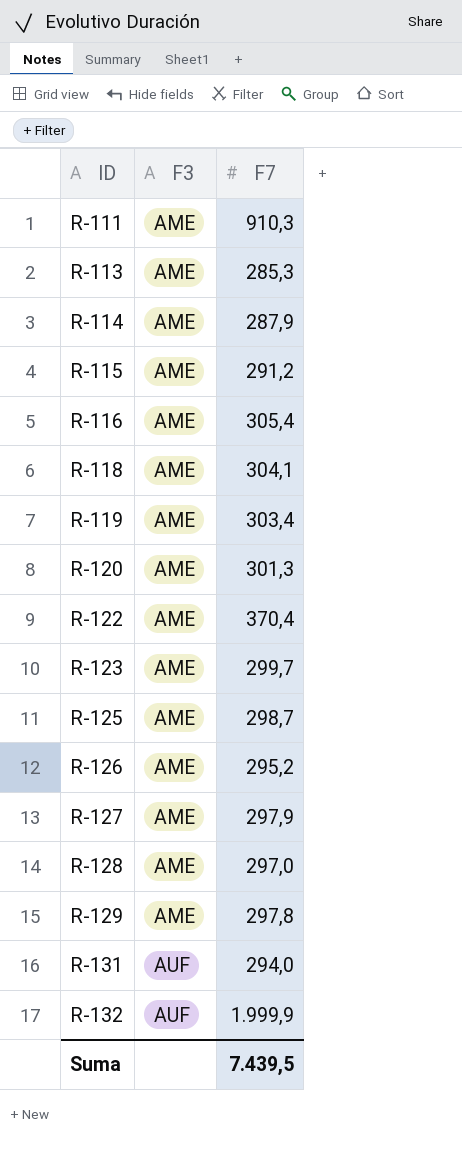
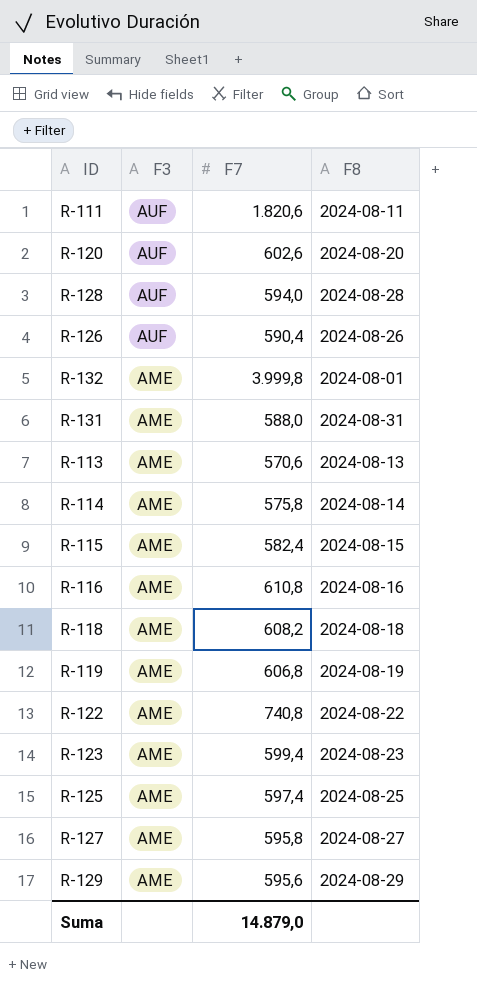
row order: ID ascending -> F3 descending
column F8 | position: none -> 4
R-111 | F3: AME -> AUF
R-111 | F7: 910,3 -> 1.820,6
R-120 | F3: AME -> AUF
R-120 | F7: 301,3 -> 602,6
R-128 | F3: AME -> AUF
R-128 | F7: 297,0 -> 594,0
R-126 | F3: AME -> AUF
R-126 | F7: 295,2 -> 590,4
R-132 | F3: AUF -> AME
R-132 | F7: 1.999,9 -> 3.999,8
R-131 | F3: AUF -> AME
R-131 | F7: 294,0 -> 588,0
R-113 | F7: 285,3 -> 570,6
R-114 | F7: 287,9 -> 575,8
R-115 | F7: 291,2 -> 582,4
R-116 | F7: 305,4 -> 610,8
R-118 | F7: 304,1 -> 608,2
R-119 | F7: 303,4 -> 606,8
R-122 | F7: 370,4 -> 740,8
R-123 | F7: 299,7 -> 599,4
R-125 | F7: 298,7 -> 597,4
R-127 | F7: 297,9 -> 595,8
R-129 | F7: 297,8 -> 595,6
Suma | F7: 7.439,5 -> 14.879,0

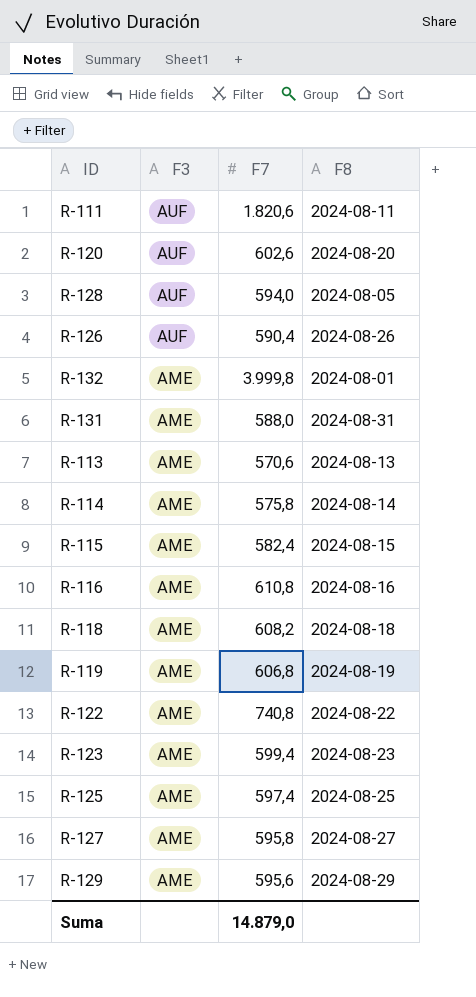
R-128 | F8: 2024-08-28 -> 2024-08-05

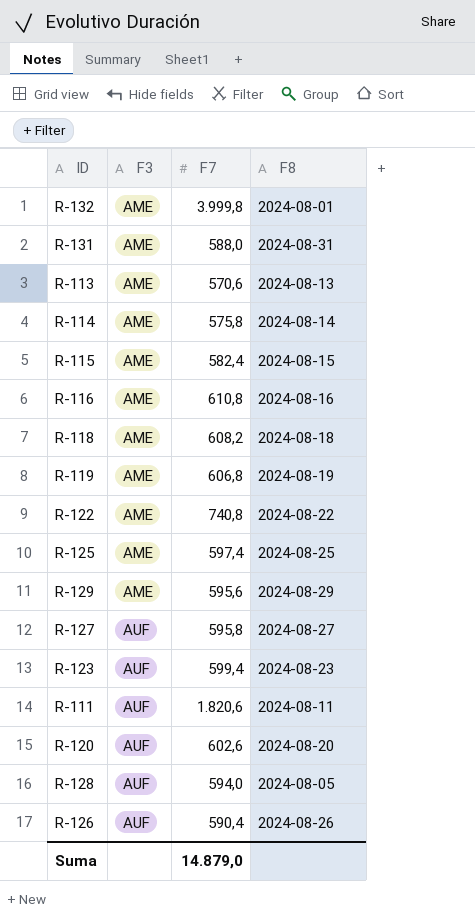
row order: F3 descending -> F3 ascending
R-127 | F3: AME -> AUF
R-123 | F3: AME -> AUF

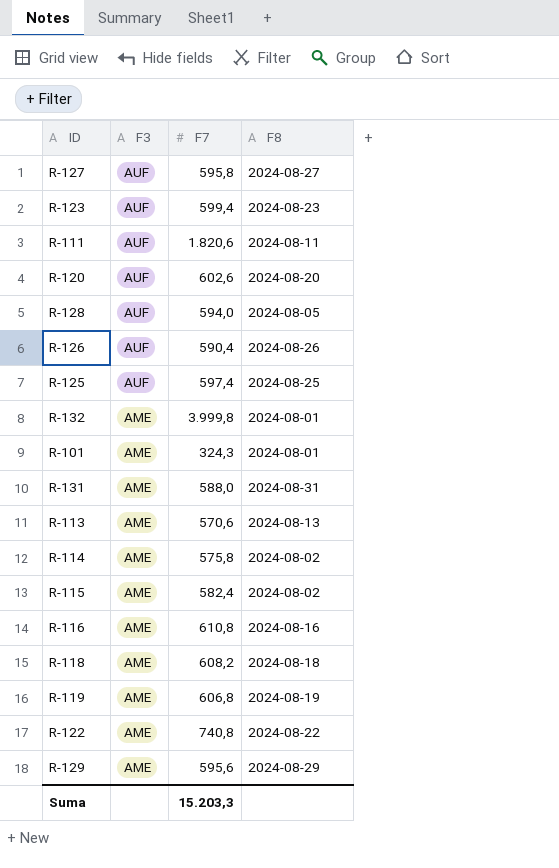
row order: F3 ascending -> F3 descending
R-125 | F3: AME -> AUF
row R-101: none -> AME | 324,3 | 2024-08-01
R-114 | F8: 2024-08-14 -> 2024-08-02
R-115 | F8: 2024-08-15 -> 2024-08-02
Suma | F7: 14.879,0 -> 15.203,3

